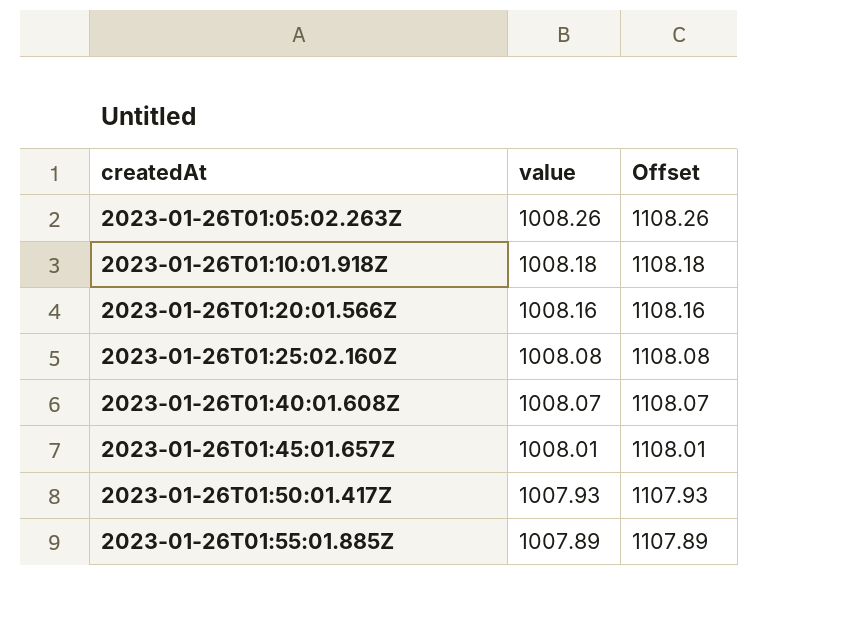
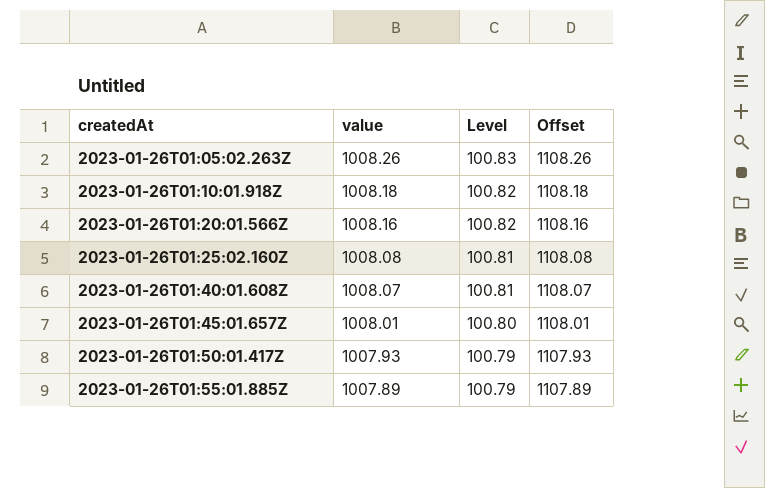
column Level | formula: none -> [value] * 0.1

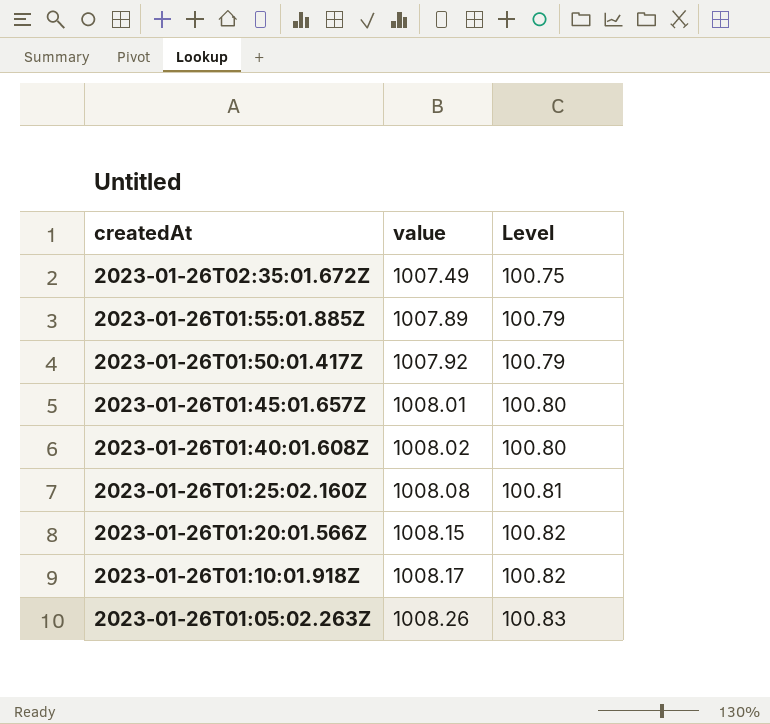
row order: createdAt ascending -> createdAt descending
column Offset | formula: [value] + 100 -> none
row 2023-01-26T02:35:01.672Z: none -> 1007.49 | 100.75
2023-01-26T01:50:01.417Z | value: 1007.93 -> 1007.92
2023-01-26T01:40:01.608Z | value: 1008.07 -> 1008.02
2023-01-26T01:40:01.608Z | Level: 100.81 -> 100.80
2023-01-26T01:20:01.566Z | value: 1008.16 -> 1008.15
2023-01-26T01:10:01.918Z | value: 1008.18 -> 1008.17

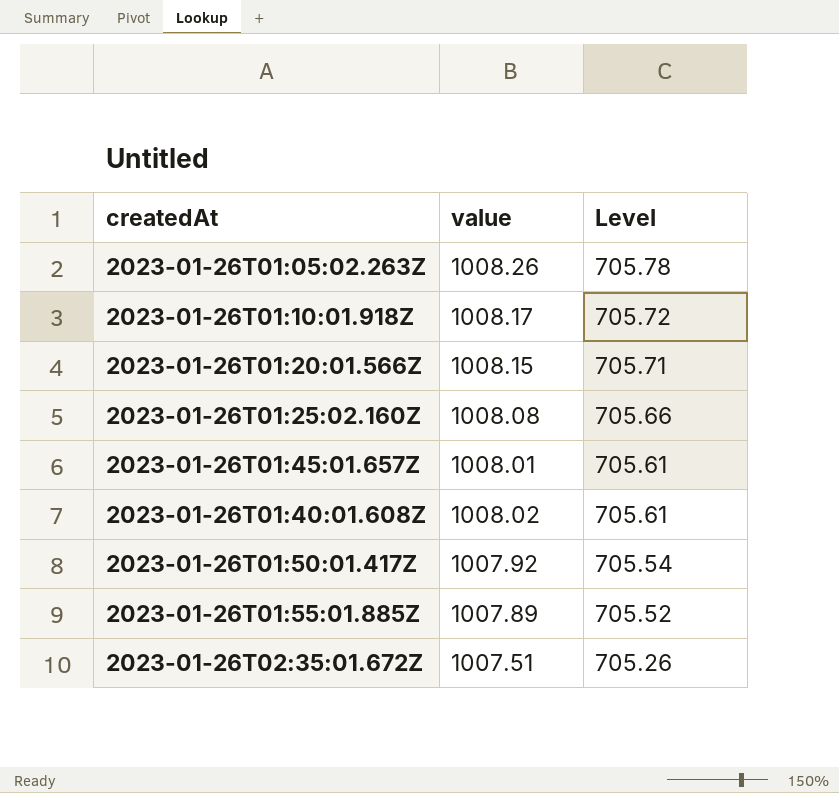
row order: createdAt descending -> Level descending
column Level | formula: [value] * 0.1 -> [value] * 0.7
2023-01-26T02:35:01.672Z | value: 1007.49 -> 1007.51

